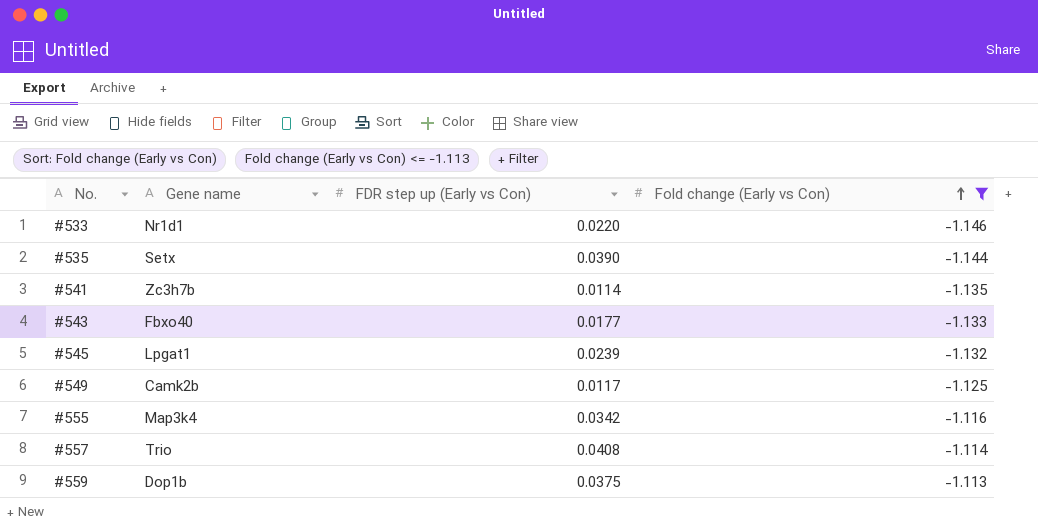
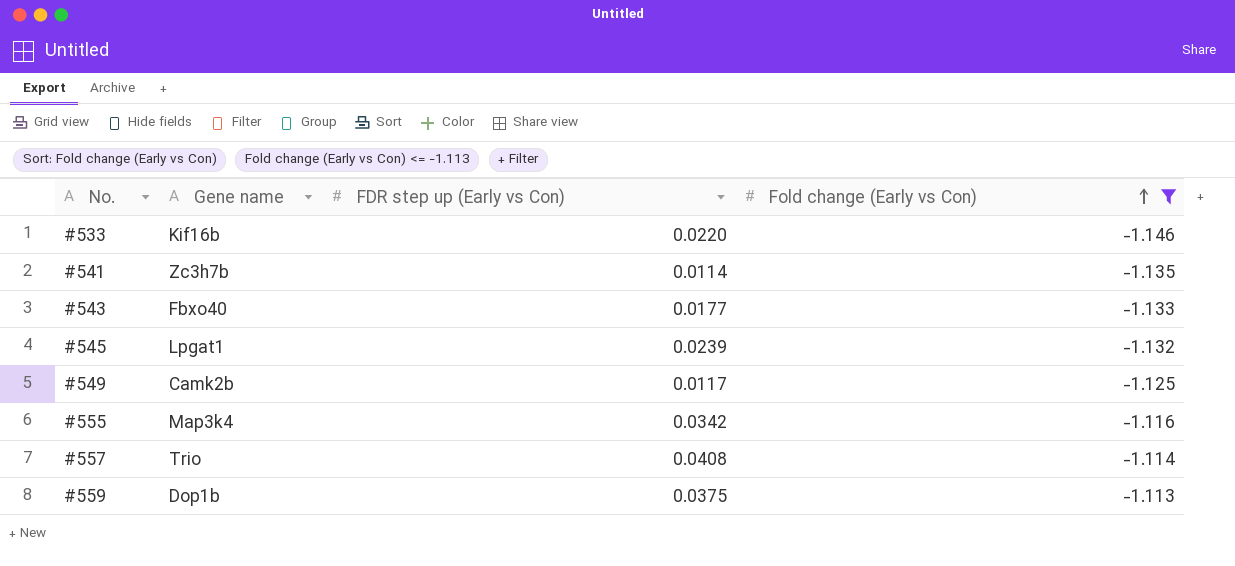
row #535: Setx | 0.0390 | -1.144 -> none
#533 | Gene name: Nr1d1 -> Kif16b

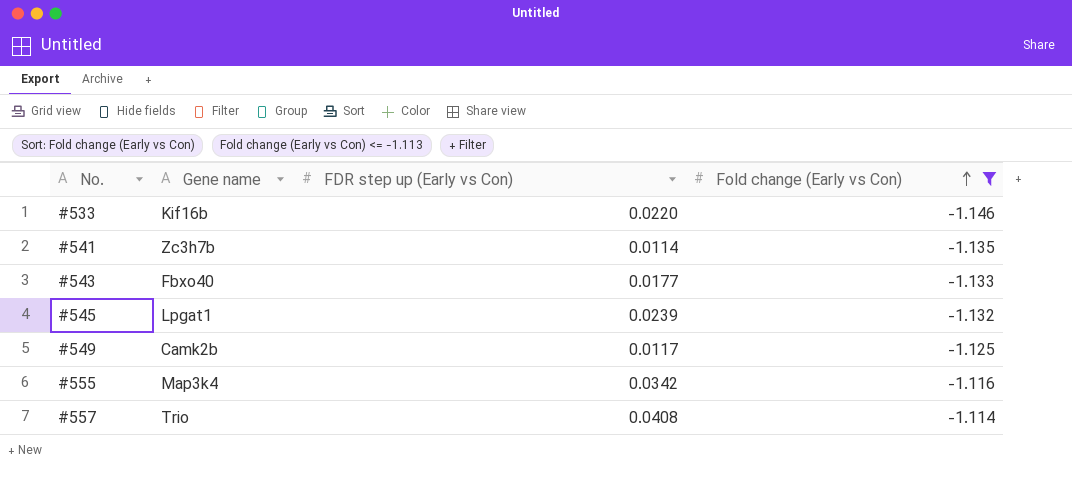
row #559: Dop1b | 0.0375 | -1.113 -> none

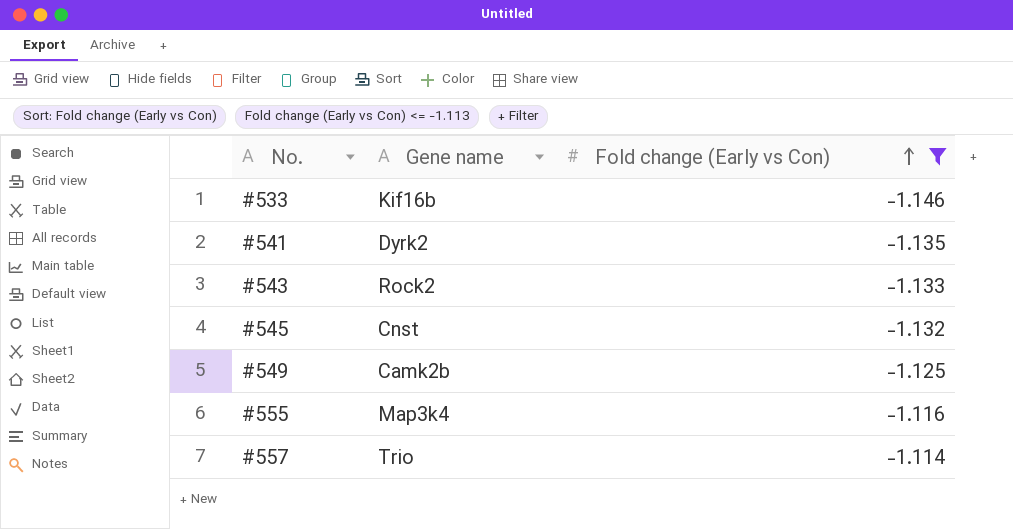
column FDR step up (Early vs Con) | position: 3 -> none
#541 | Gene name: Zc3h7b -> Dyrk2
#543 | Gene name: Fbxo40 -> Rock2
#545 | Gene name: Lpgat1 -> Cnst

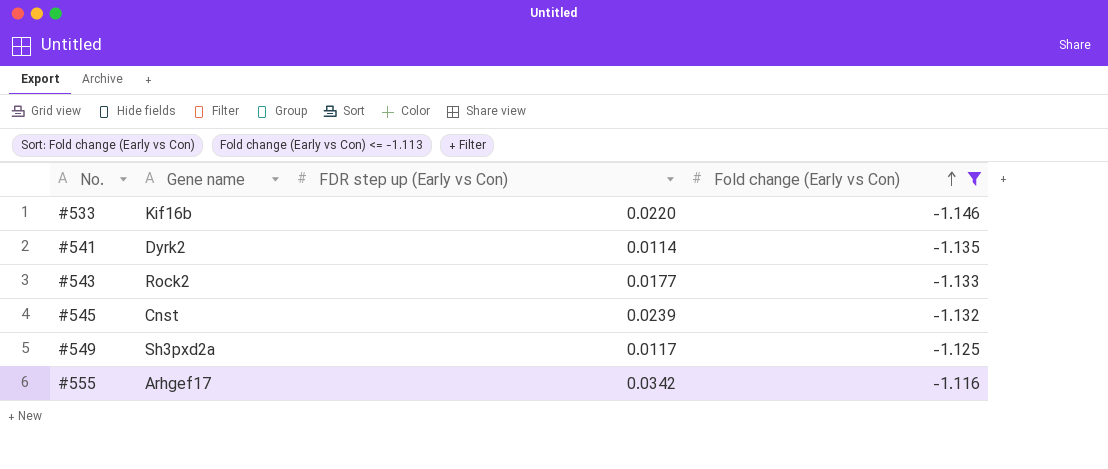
column FDR step up (Early vs Con) | position: none -> 3
row #557: Trio | -1.114 -> none
#549 | Gene name: Camk2b -> Sh3pxd2a
#555 | Gene name: Map3k4 -> Arhgef17

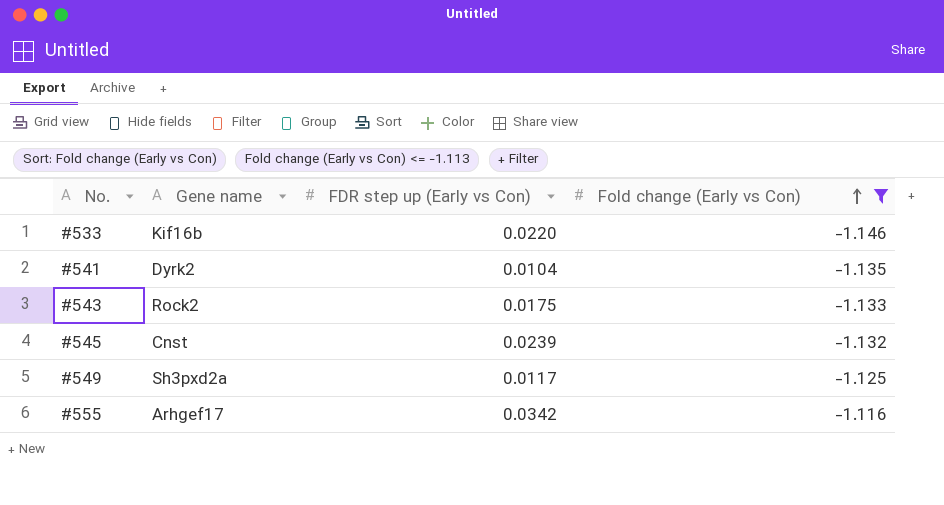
#541 | FDR step up (Early vs Con): 0.0114 -> 0.0104
#543 | FDR step up (Early vs Con): 0.0177 -> 0.0175

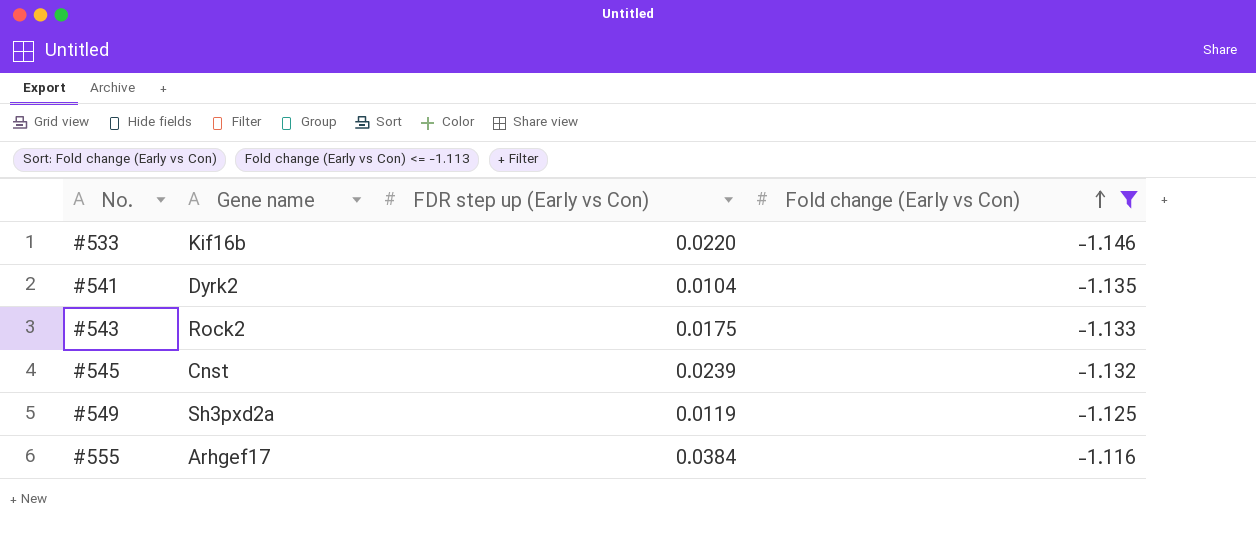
#549 | FDR step up (Early vs Con): 0.0117 -> 0.0119
#555 | FDR step up (Early vs Con): 0.0342 -> 0.0384

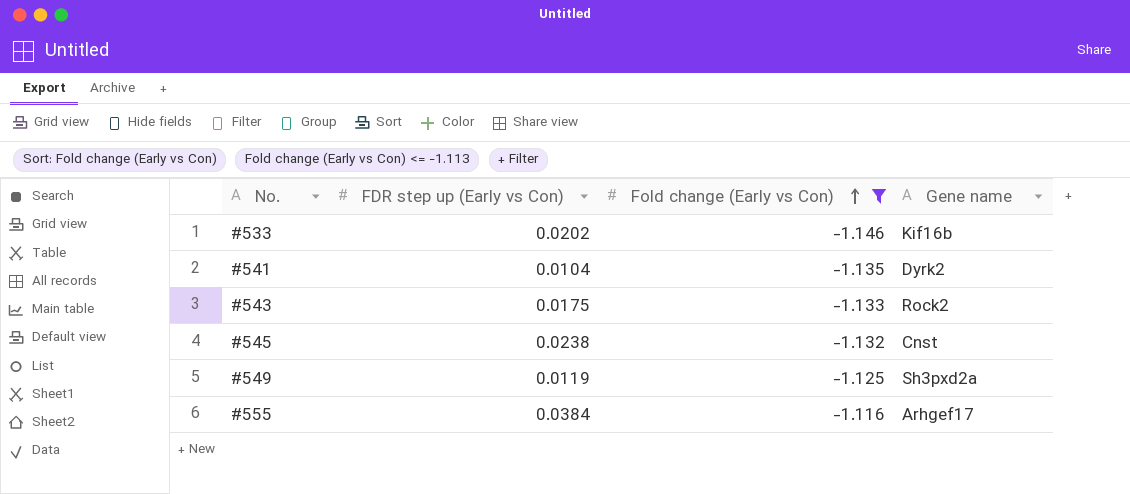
column Gene name | position: 2 -> 4
#533 | FDR step up (Early vs Con): 0.0220 -> 0.0202
#545 | FDR step up (Early vs Con): 0.0239 -> 0.0238

